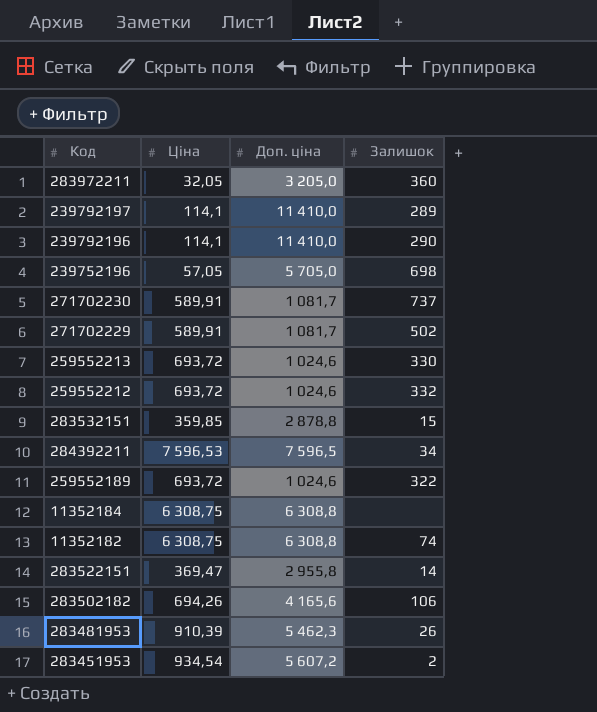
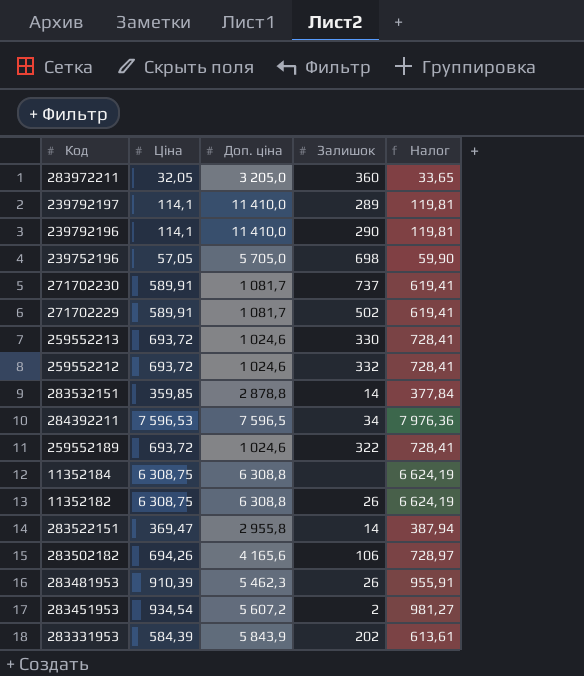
column Налог | formula: none -> [Ціна] * 1,05
283532151 | Залишок: 15 -> 14
11352182 | Залишок: 74 -> 26
row 283331953: none -> 584,39 | 5 843,9 | 202 | 613,61

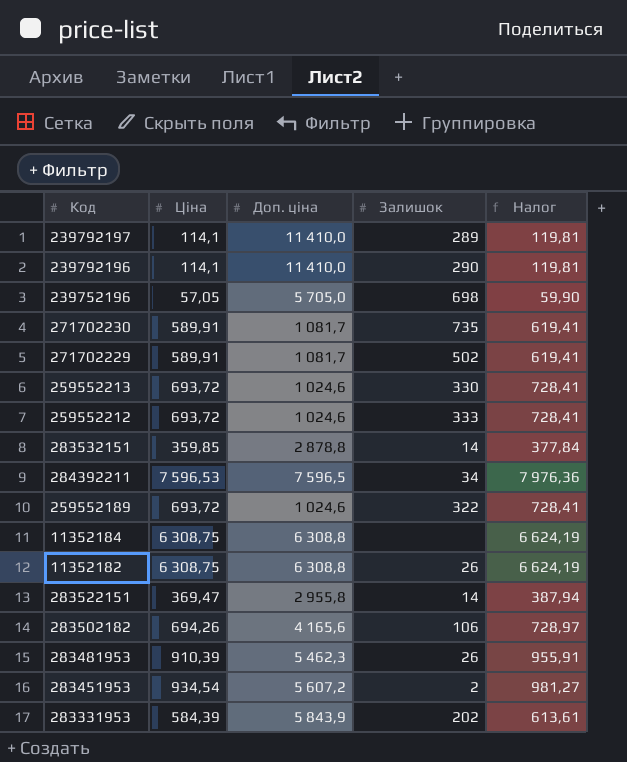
row 283972211: 32,05 | 3 205,0 | 360 | 33,65 -> none
271702230 | Залишок: 737 -> 735
259552212 | Залишок: 332 -> 333

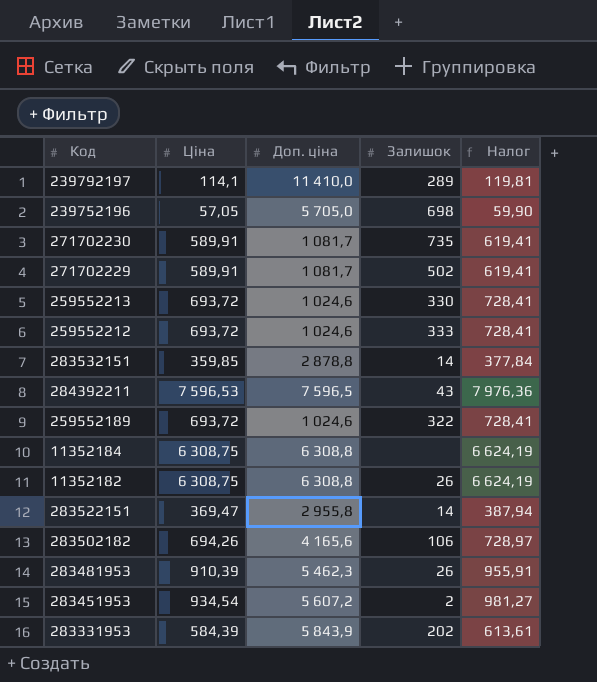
row 239792196: 114,1 | 11 410,0 | 290 | 119,81 -> none
284392211 | Залишок: 34 -> 43

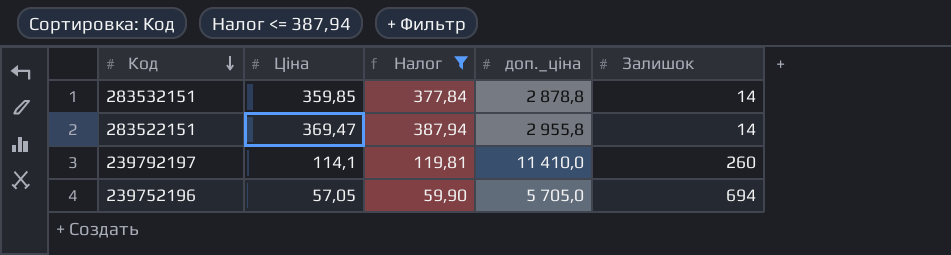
filter: none -> Налог <= 387,94
row order: none -> Код descending
column Налог | position: 5 -> 3
column name: Доп. ціна -> доп._ціна
239792197 | Залишок: 289 -> 260
239752196 | Залишок: 698 -> 694

